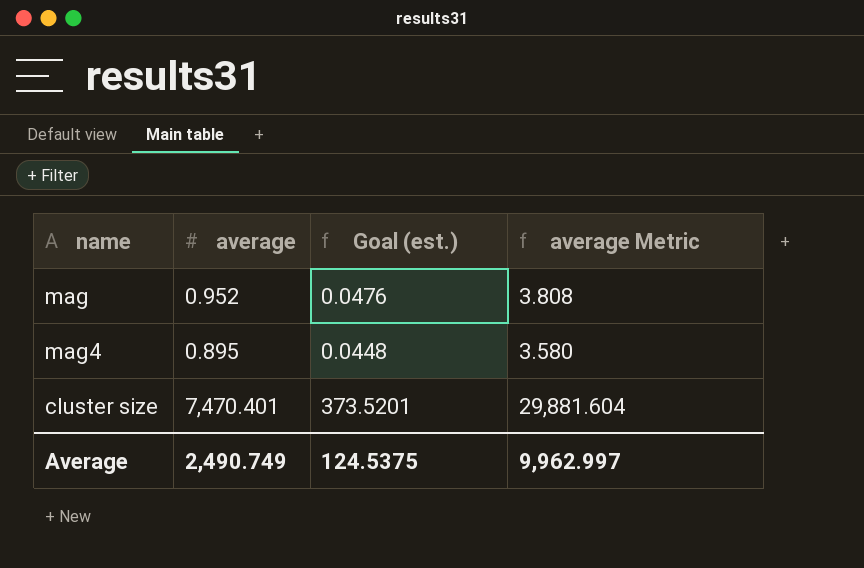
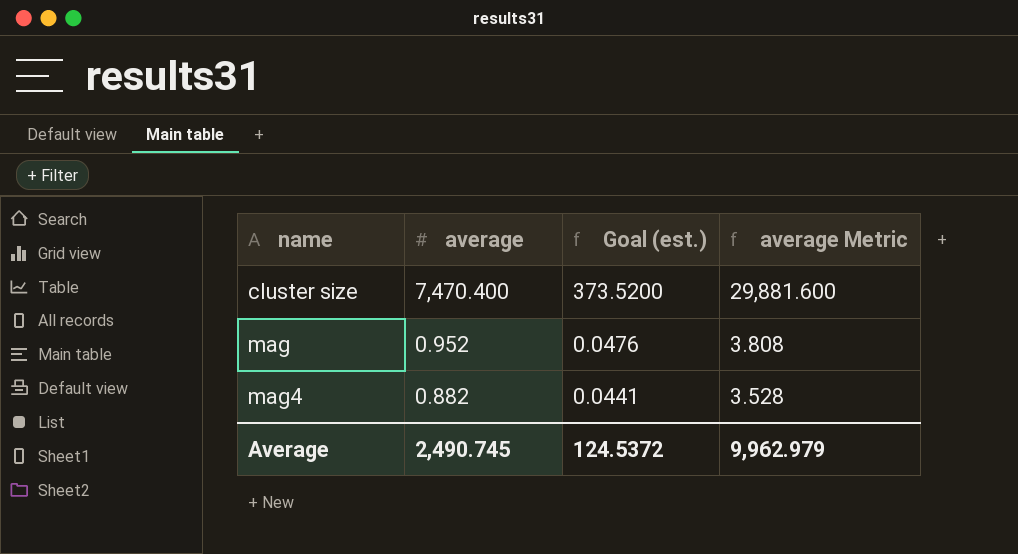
row order: none -> name ascending
cluster size | average: 7,470.401 -> 7,470.400
cluster size | Goal (est.): 373.5201 -> 373.5200
cluster size | average Metric: 29,881.604 -> 29,881.600
mag4 | average: 0.895 -> 0.882
mag4 | Goal (est.): 0.0448 -> 0.0441
mag4 | average Metric: 3.580 -> 3.528
Average | average: 2,490.749 -> 2,490.745
Average | Goal (est.): 124.5375 -> 124.5372
Average | average Metric: 9,962.997 -> 9,962.979

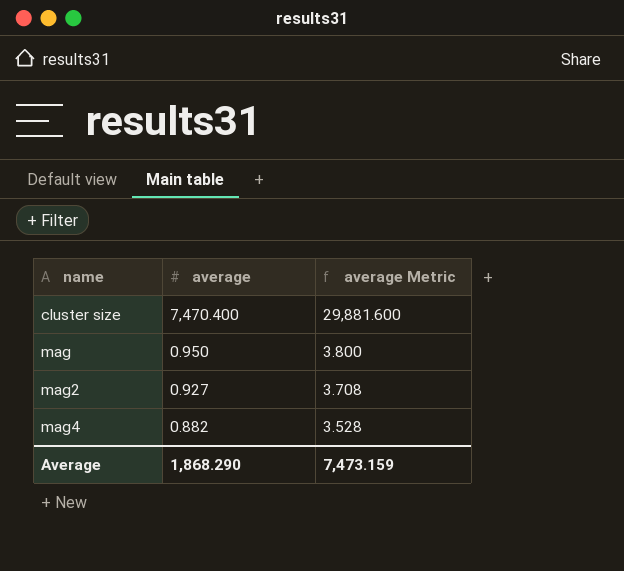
column Goal (est.) | formula: [average] * 0.05 -> none
mag | average: 0.952 -> 0.950
mag | average Metric: 3.808 -> 3.800
row mag2: none -> 0.927 | 3.708
Average | average: 2,490.745 -> 1,868.290
Average | average Metric: 9,962.979 -> 7,473.159

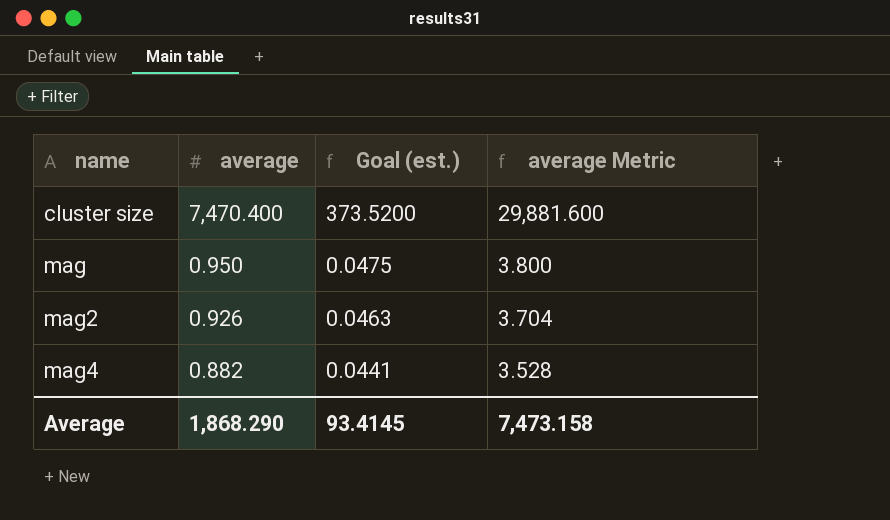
column Goal (est.) | formula: none -> [average] * 0.05
mag2 | average: 0.927 -> 0.926
mag2 | average Metric: 3.708 -> 3.704
Average | average Metric: 7,473.159 -> 7,473.158

